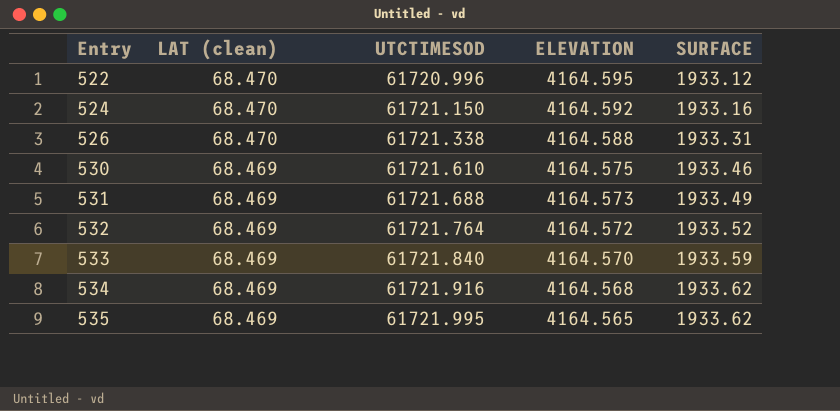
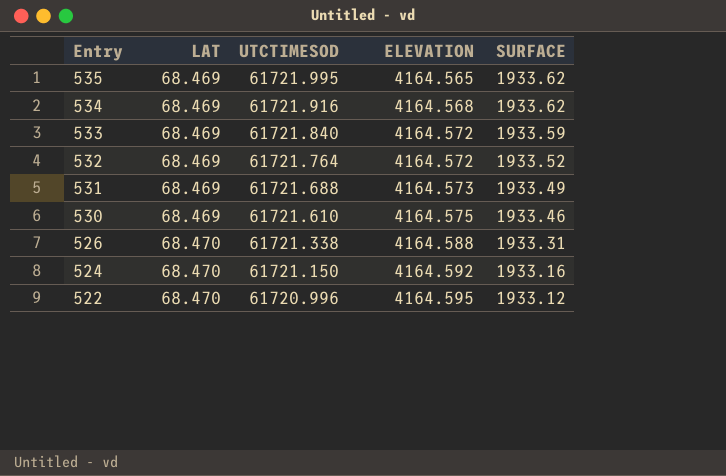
row order: Entry ascending -> Entry descending
column name: LAT (clean) -> LAT
533 | ELEVATION: 4164.570 -> 4164.572

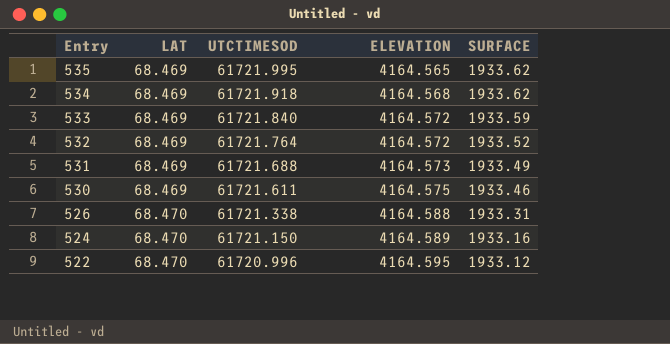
534 | UTCTIMESOD: 61721.916 -> 61721.918
530 | UTCTIMESOD: 61721.610 -> 61721.611
524 | ELEVATION: 4164.592 -> 4164.589

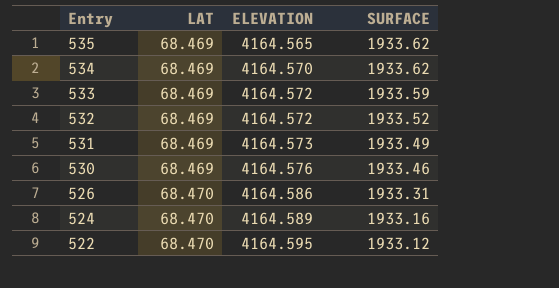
column UTCTIMESOD | position: 3 -> none
534 | ELEVATION: 4164.568 -> 4164.570
530 | ELEVATION: 4164.575 -> 4164.576
526 | ELEVATION: 4164.588 -> 4164.586

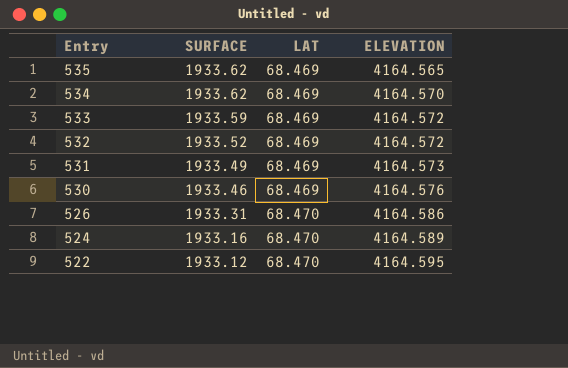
column SURFACE | position: 4 -> 2

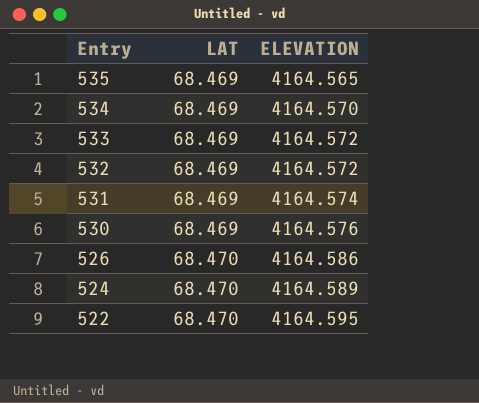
column SURFACE | position: 2 -> none
531 | ELEVATION: 4164.573 -> 4164.574

